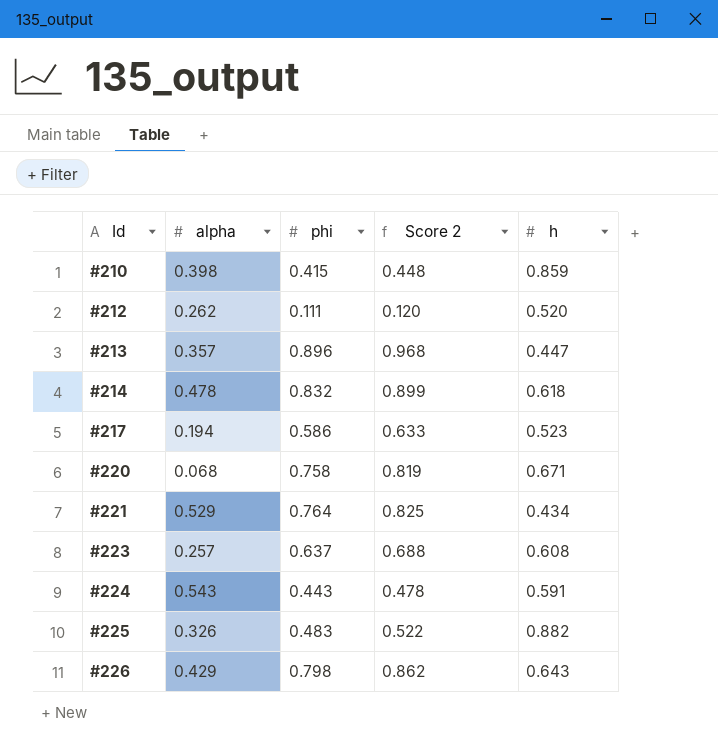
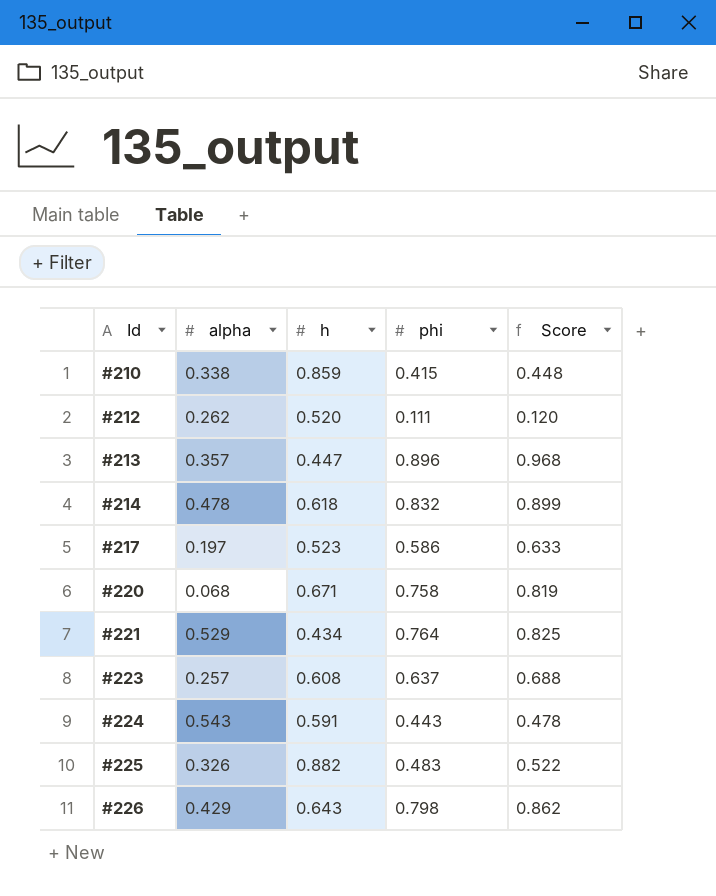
column h | position: 5 -> 3
column name: Score 2 -> Score
#210 | alpha: 0.398 -> 0.338
#217 | alpha: 0.194 -> 0.197

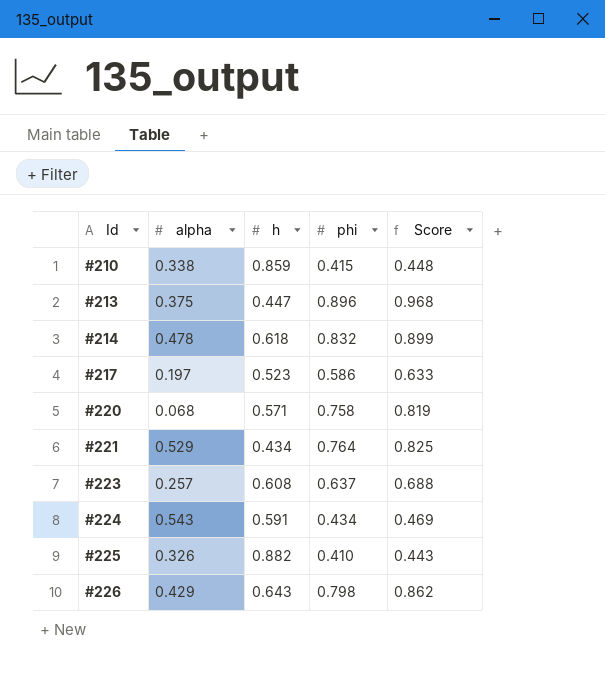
row #212: 0.262 | 0.520 | 0.111 | 0.120 -> none
#213 | alpha: 0.357 -> 0.375
#220 | h: 0.671 -> 0.571
#224 | phi: 0.443 -> 0.434
#224 | Score: 0.478 -> 0.469
#225 | phi: 0.483 -> 0.410
#225 | Score: 0.522 -> 0.443

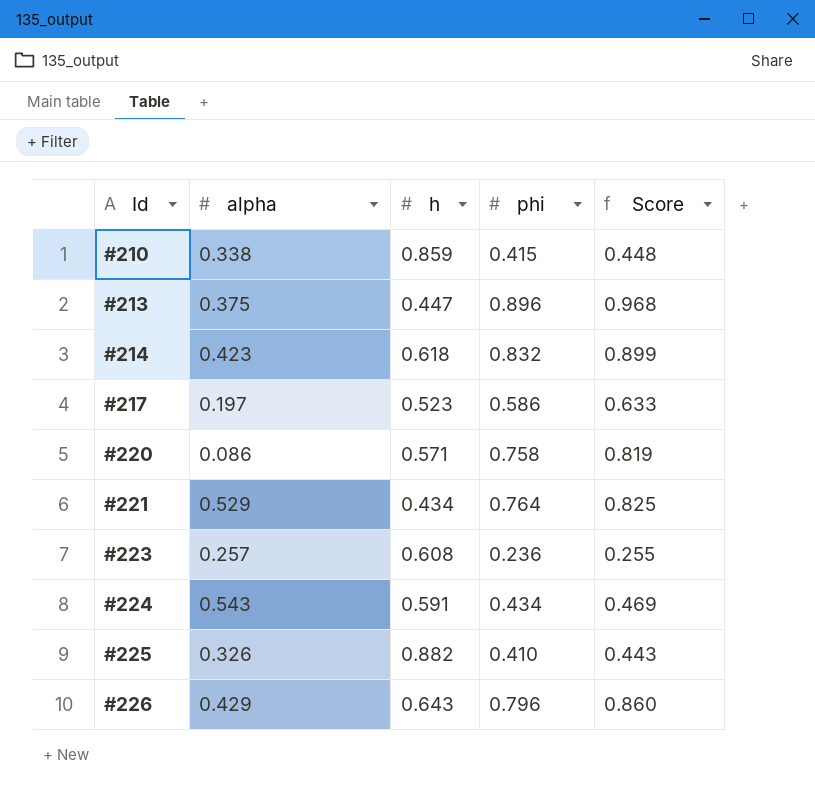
#214 | alpha: 0.478 -> 0.423
#220 | alpha: 0.068 -> 0.086
#223 | phi: 0.637 -> 0.236
#223 | Score: 0.688 -> 0.255
#226 | phi: 0.798 -> 0.796
#226 | Score: 0.862 -> 0.860

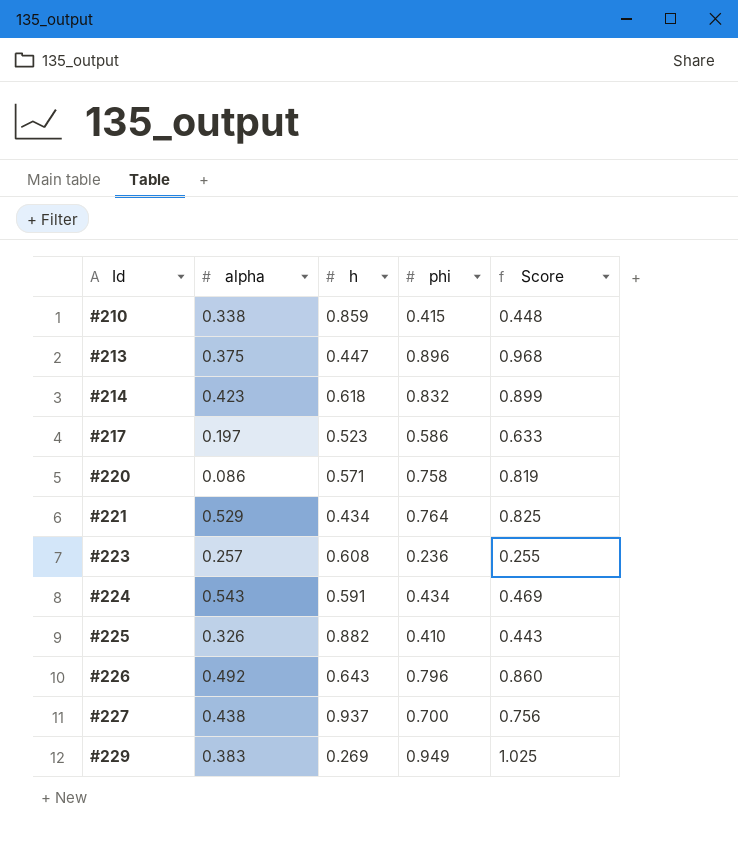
#226 | alpha: 0.429 -> 0.492
row #227: none -> 0.438 | 0.937 | 0.700 | 0.756
row #229: none -> 0.383 | 0.269 | 0.949 | 1.025

